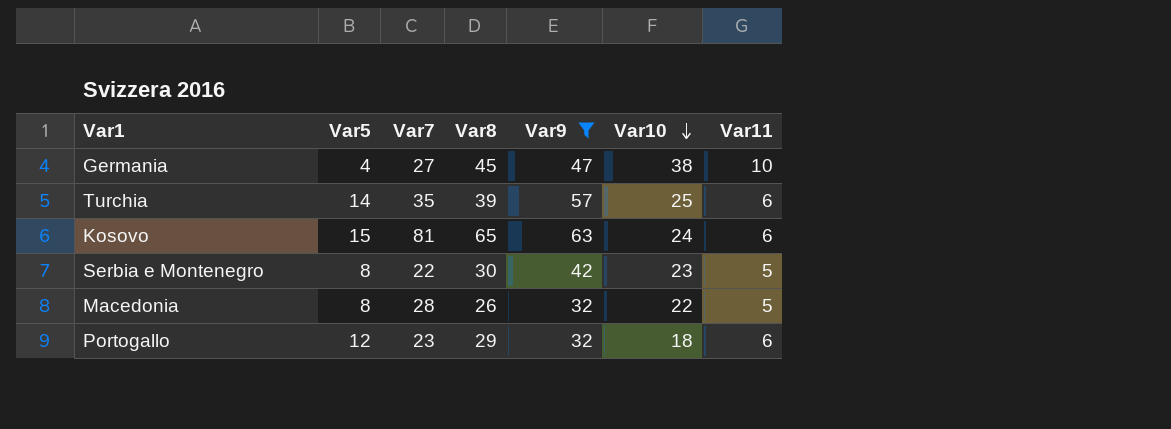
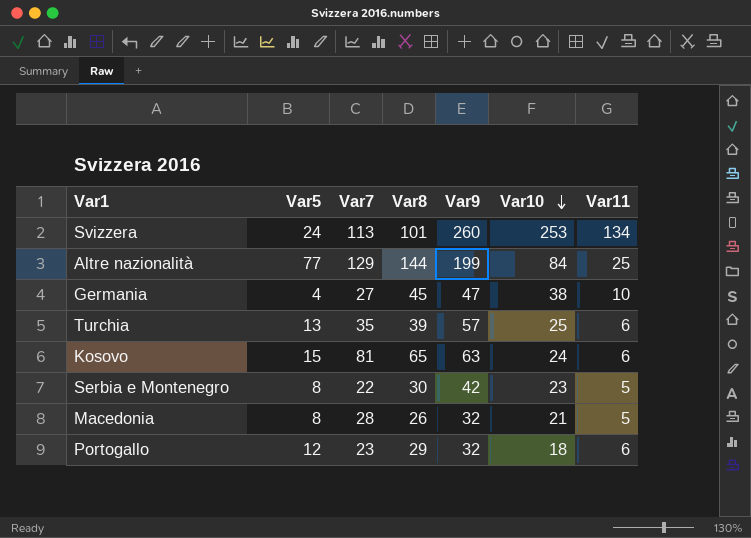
filter: Var9 <= 63 -> none
Turchia | Var5: 14 -> 13
Macedonia | Var10: 22 -> 21

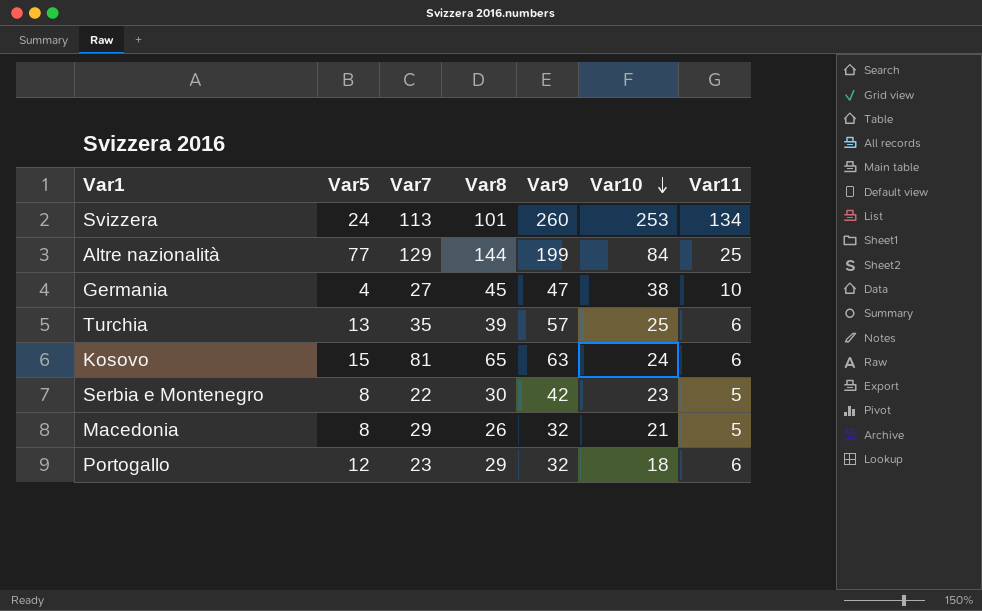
Macedonia | Var7: 28 -> 29

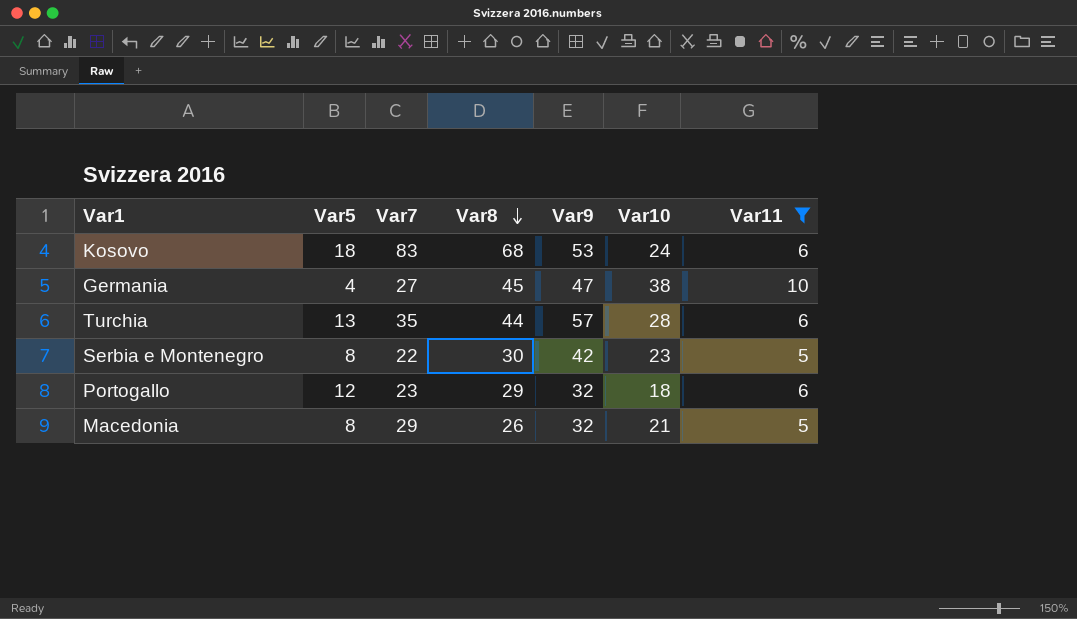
filter: none -> Var11 <= 10
row order: Var10 descending -> Var8 descending
Kosovo | Var5: 15 -> 18
Kosovo | Var7: 81 -> 83
Kosovo | Var8: 65 -> 68
Kosovo | Var9: 63 -> 53
Turchia | Var8: 39 -> 44
Turchia | Var10: 25 -> 28

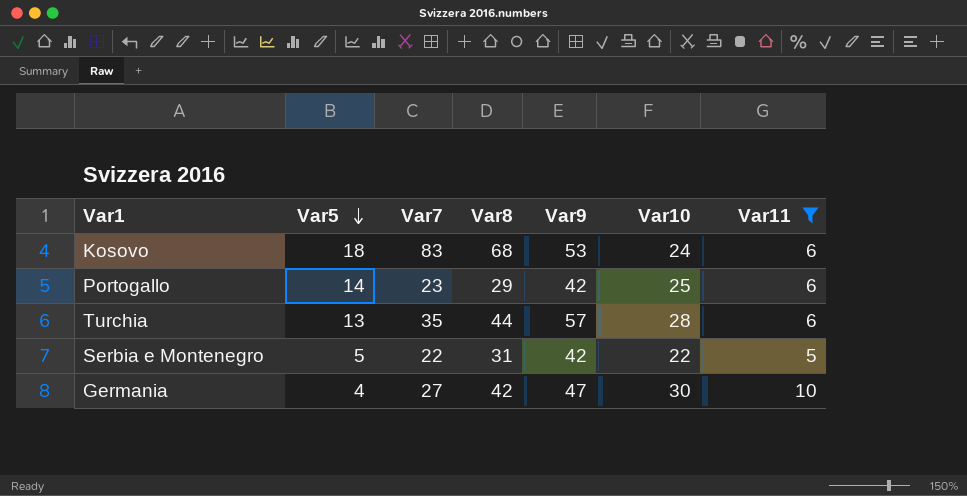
row order: Var8 descending -> Var5 descending
row Macedonia: 8 | 29 | 26 | 32 | 21 | 5 -> none
Portogallo | Var5: 12 -> 14
Portogallo | Var9: 32 -> 42
Portogallo | Var10: 18 -> 25
Serbia e Montenegro | Var5: 8 -> 5
Serbia e Montenegro | Var8: 30 -> 31
Serbia e Montenegro | Var10: 23 -> 22
Germania | Var8: 45 -> 42
Germania | Var10: 38 -> 30

